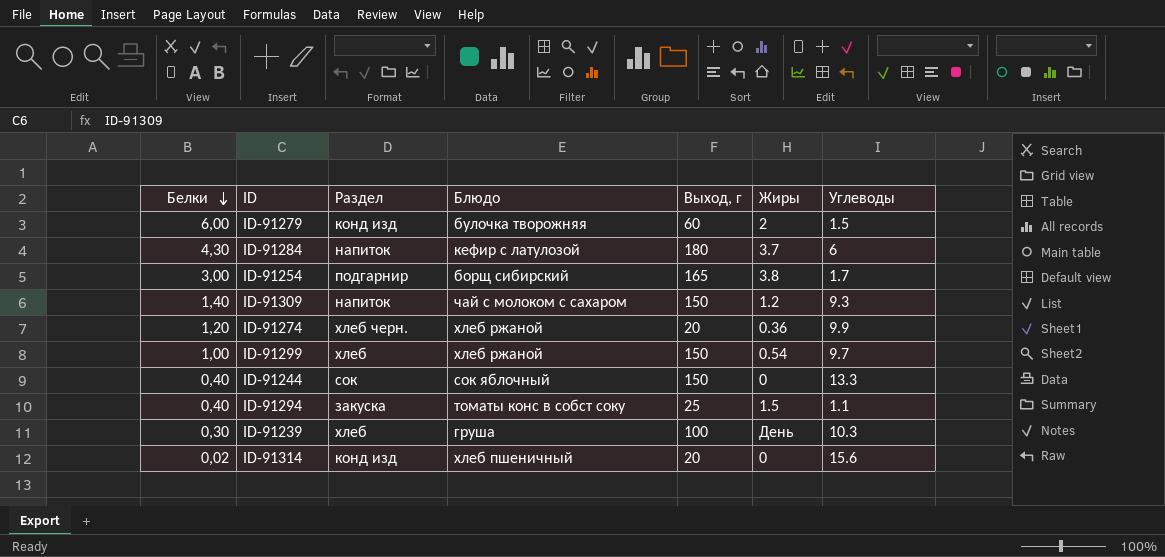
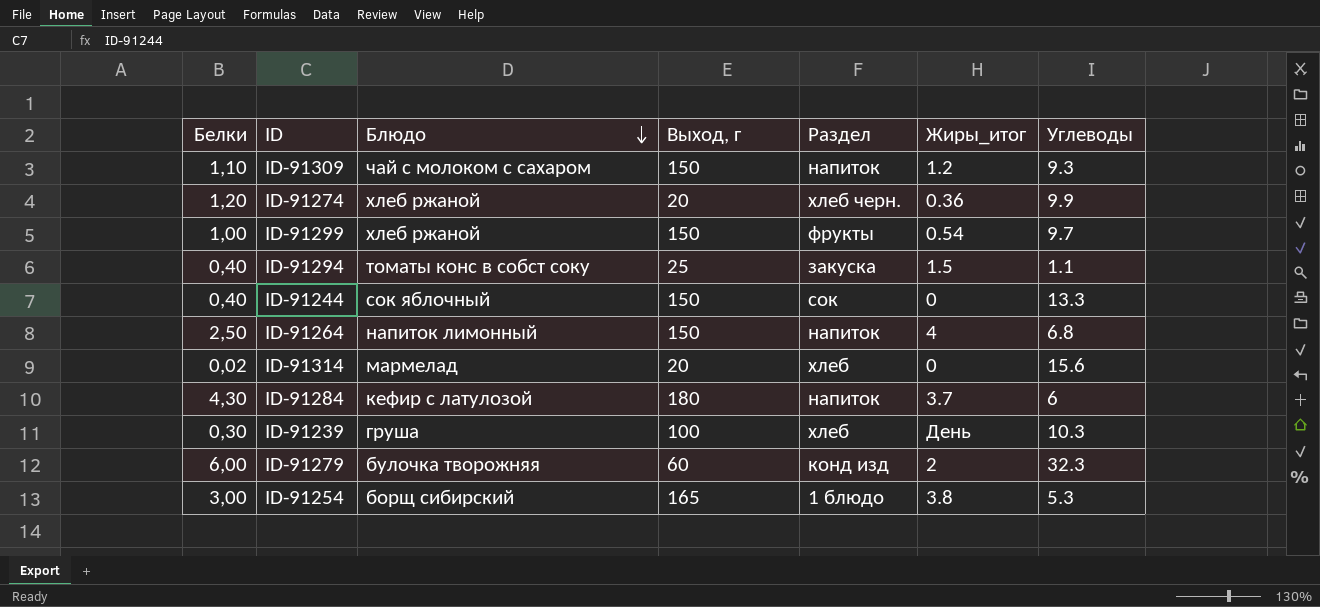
row order: Белки descending -> Блюдо descending
column Раздел | position: 3 -> 5
column name: Жиры -> Жиры_итог
ID-91309 | Белки: 1,40 -> 1,10
ID-91299 | Раздел: хлеб -> фрукты
row ID-91264: none -> 2,50 | напиток лимонный | 150 | напиток | 4 | 6.8
ID-91314 | Блюдо: хлеб пшеничный -> мармелад
ID-91314 | Раздел: конд изд -> хлеб
ID-91279 | Углеводы: 1.5 -> 32.3
ID-91254 | Раздел: подгарнир -> 1 блюдо
ID-91254 | Углеводы: 1.7 -> 5.3

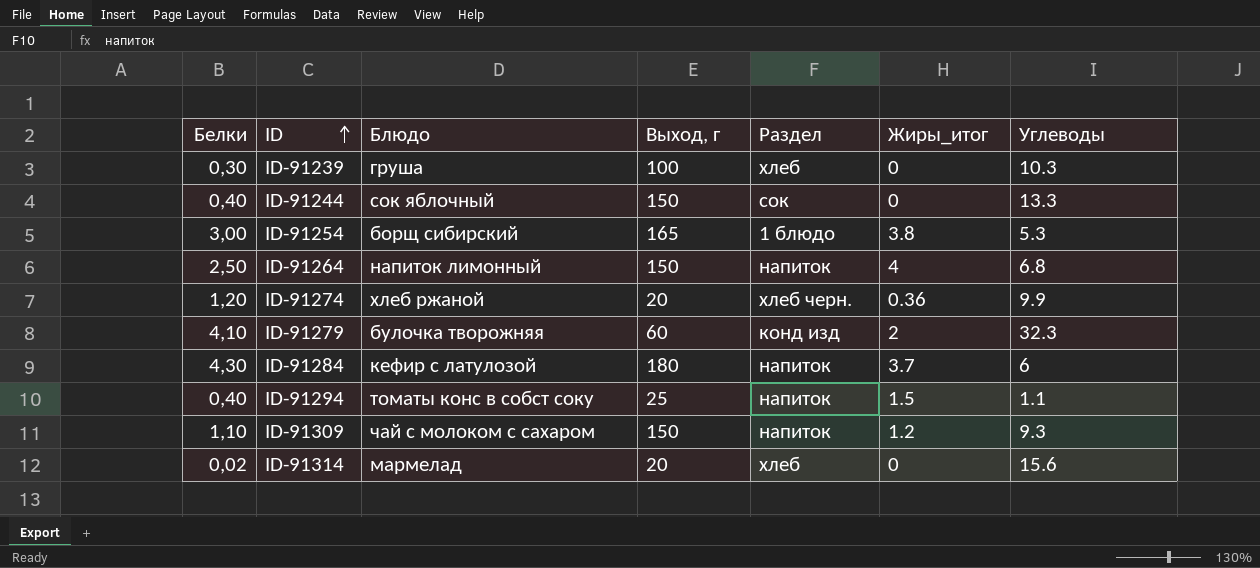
row order: Блюдо descending -> ID ascending
row ID-91299: 1,00 | хлеб ржаной | 150 | фрукты | 0.54 | 9.7 -> none
ID-91239 | Жиры_итог: День -> 0
ID-91279 | Белки: 6,00 -> 4,10
ID-91294 | Раздел: закуска -> напиток

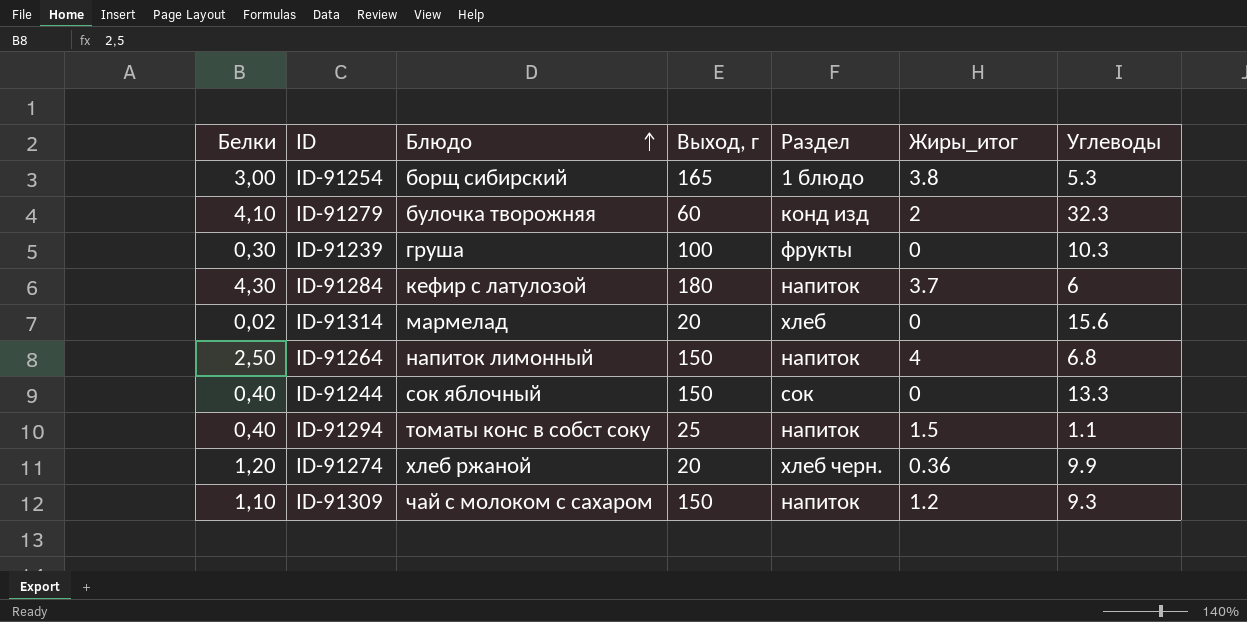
row order: ID ascending -> Блюдо ascending
ID-91239 | Раздел: хлеб -> фрукты

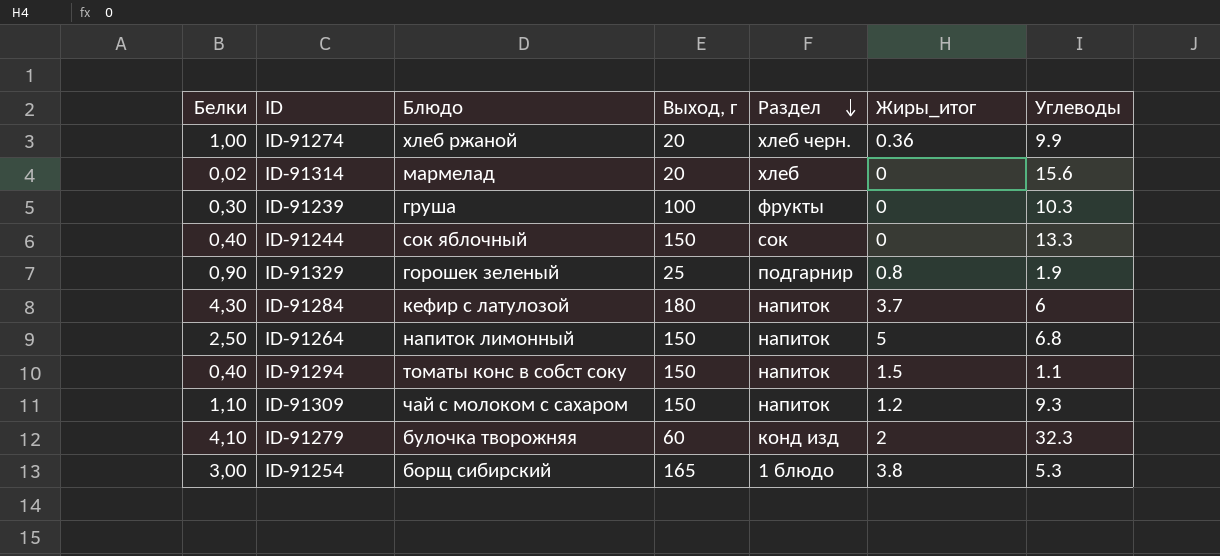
row order: Блюдо ascending -> Раздел descending
ID-91274 | Белки: 1,20 -> 1,00
row ID-91329: none -> 0,90 | горошек зеленый | 25 | подгарнир | 0.8 | 1.9
ID-91264 | Жиры_итог: 4 -> 5
ID-91294 | Выход, г: 25 -> 150

